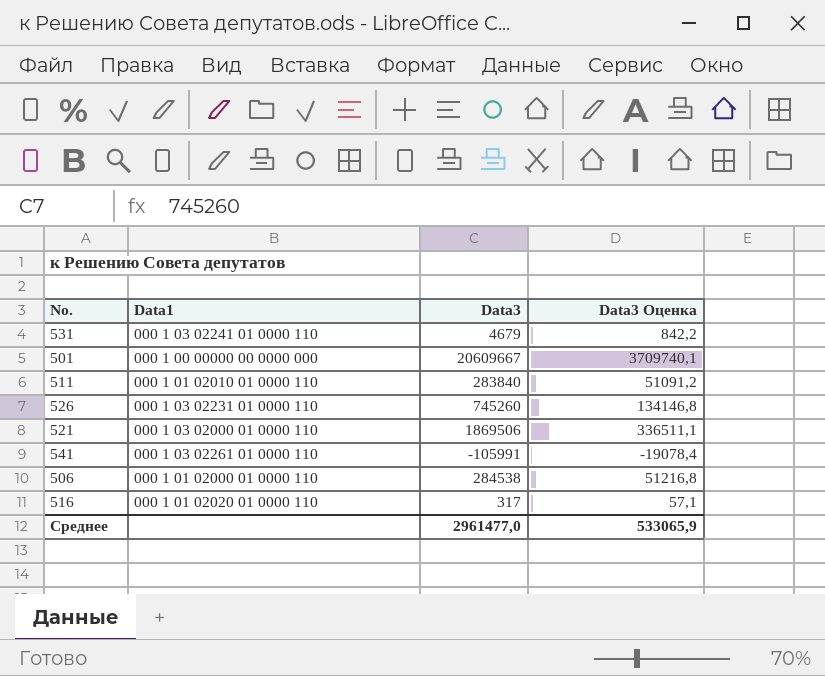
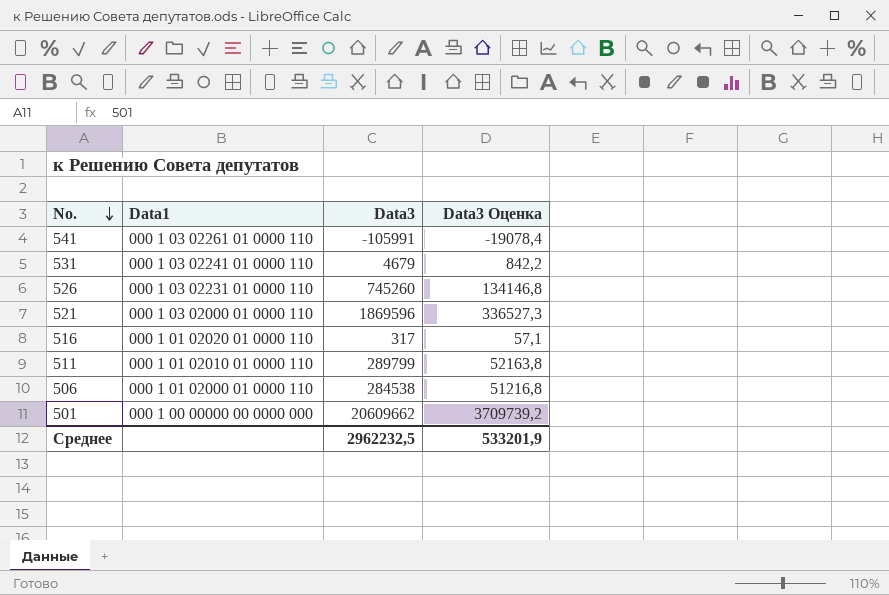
row order: none -> No. descending
521 | Data3: 1869506 -> 1869596
521 | Data3 Оценка: 336511,1 -> 336527,3
511 | Data3: 283840 -> 289799
511 | Data3 Оценка: 51091,2 -> 52163,8
501 | Data3: 20609667 -> 20609662
501 | Data3 Оценка: 3709740,1 -> 3709739,2
Среднее | Data3: 2961477,0 -> 2962232,5
Среднее | Data3 Оценка: 533065,9 -> 533201,9

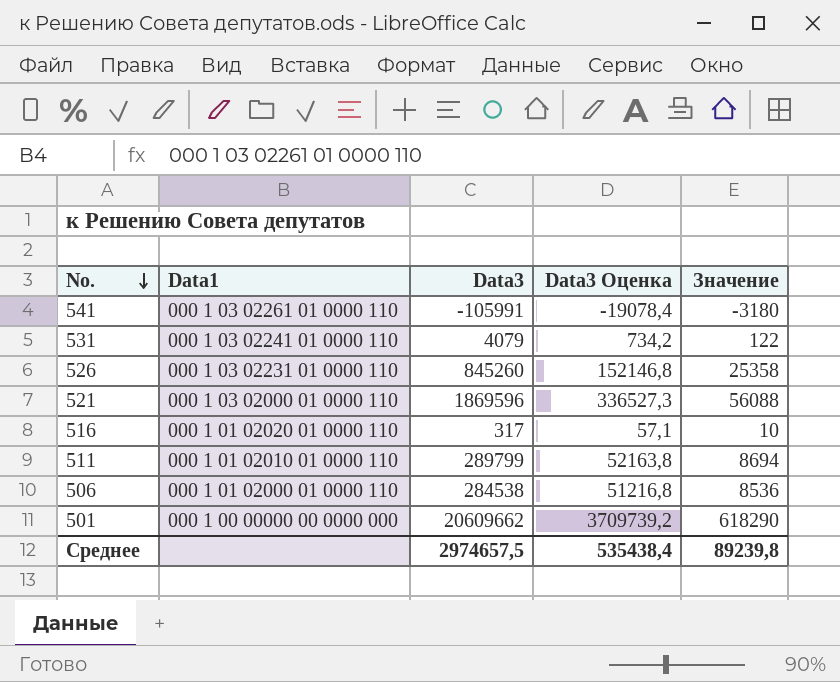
column Значение | formula: none -> [Data3] * 0,03
531 | Data3: 4679 -> 4079
531 | Data3 Оценка: 842,2 -> 734,2
526 | Data3: 745260 -> 845260
526 | Data3 Оценка: 134146,8 -> 152146,8
Среднее | Data3: 2962232,5 -> 2974657,5
Среднее | Data3 Оценка: 533201,9 -> 535438,4

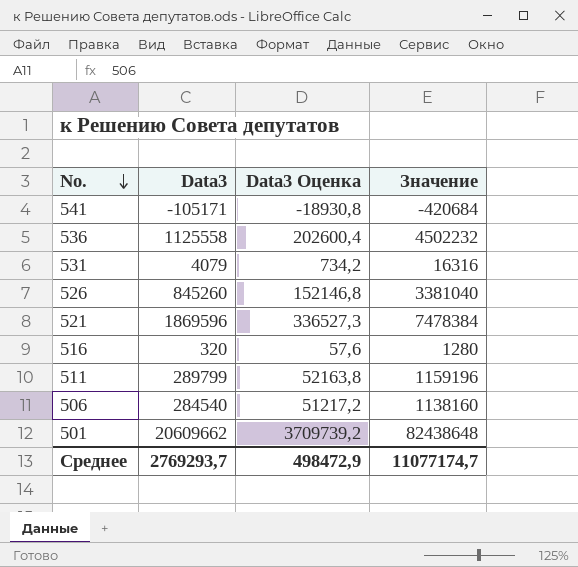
column Data1 | position: 2 -> none
column Значение | formula: [Data3] * 0,03 -> [Data3] * 4
541 | Data3: -105991 -> -105171
541 | Data3 Оценка: -19078,4 -> -18930,8
row 536: none -> 1125558 | 202600,4 | 4502232
516 | Data3: 317 -> 320
516 | Data3 Оценка: 57,1 -> 57,6
506 | Data3: 284538 -> 284540
506 | Data3 Оценка: 51216,8 -> 51217,2
Среднее | Data3: 2974657,5 -> 2769293,7
Среднее | Data3 Оценка: 535438,4 -> 498472,9
Среднее | Значение: 89239,8 -> 11077174,7

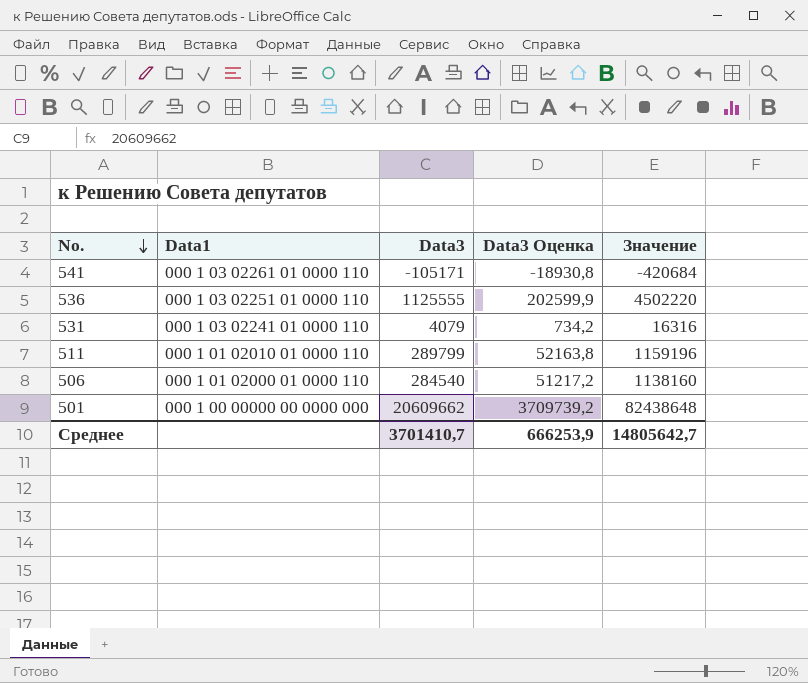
column Data1 | position: none -> 2
row 526: 845260 | 152146,8 | 3381040 -> none
row 521: 1869596 | 336527,3 | 7478384 -> none
row 516: 320 | 57,6 | 1280 -> none
536 | Data3: 1125558 -> 1125555
536 | Data3 Оценка: 202600,4 -> 202599,9
536 | Значение: 4502232 -> 4502220
Среднее | Data3: 2769293,7 -> 3701410,7
Среднее | Data3 Оценка: 498472,9 -> 666253,9
Среднее | Значение: 11077174,7 -> 14805642,7

